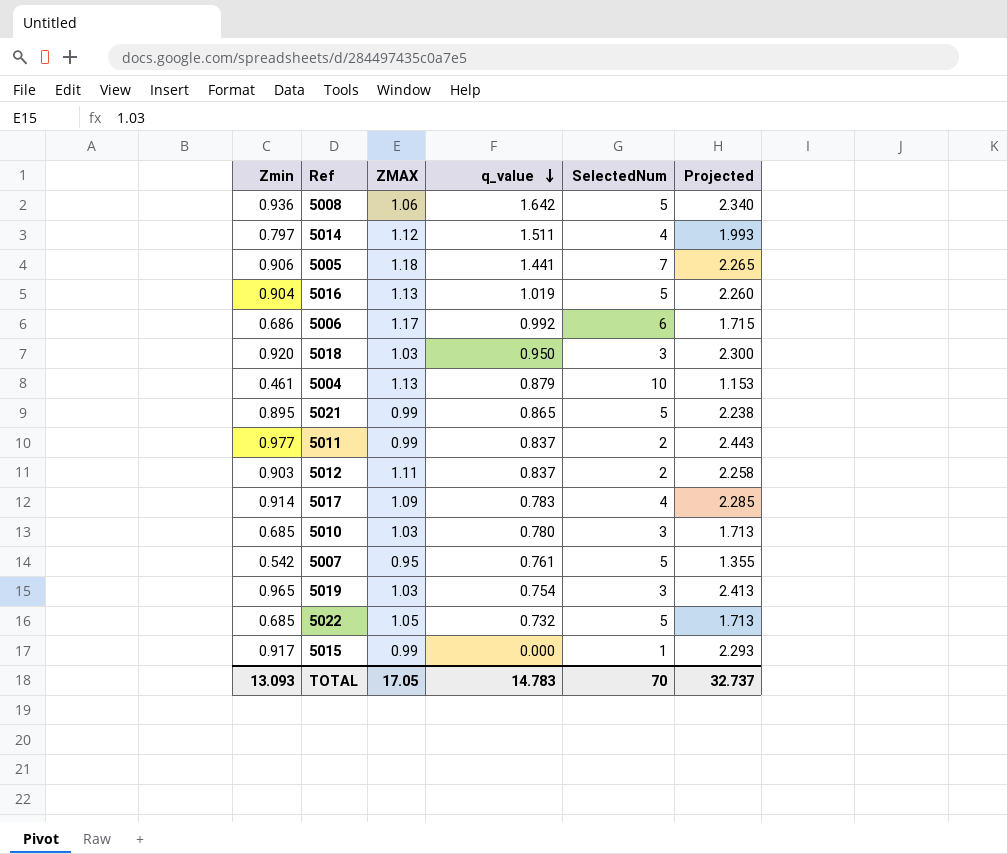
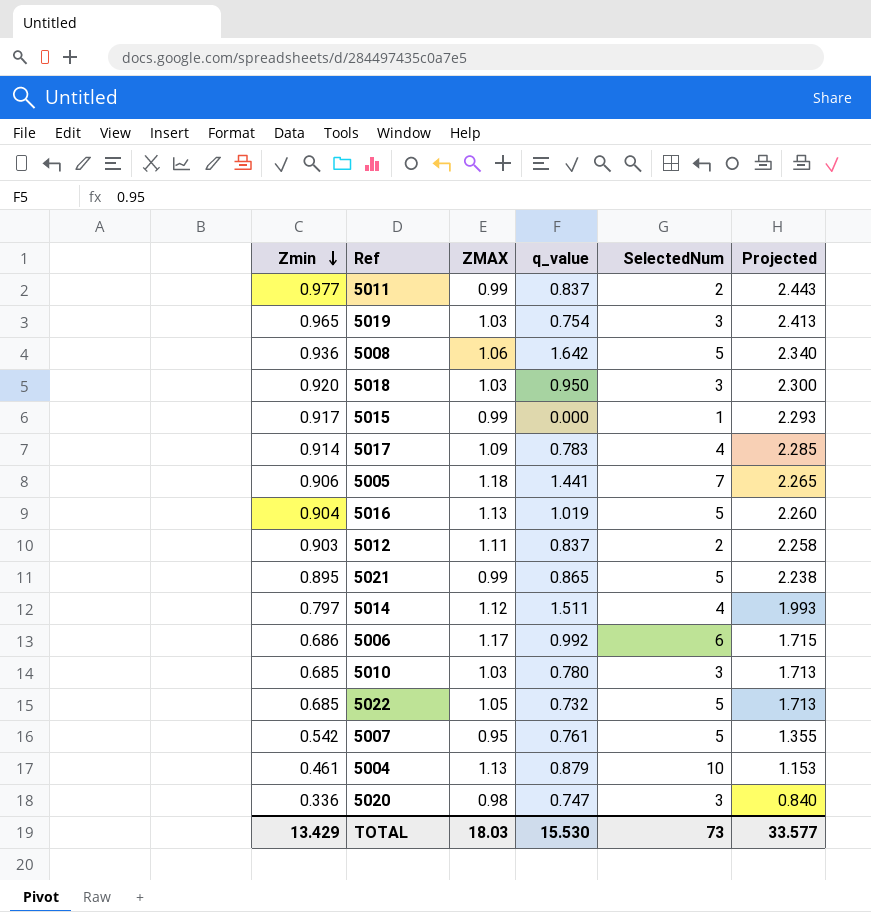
row order: q_value descending -> Zmin descending
row 5020: none -> 0.336 | 0.98 | 0.747 | 3 | 0.840
TOTAL | Zmin: 13.093 -> 13.429
TOTAL | ZMAX: 17.05 -> 18.03
TOTAL | q_value: 14.783 -> 15.530
TOTAL | SelectedNum: 70 -> 73
TOTAL | Projected: 32.737 -> 33.577

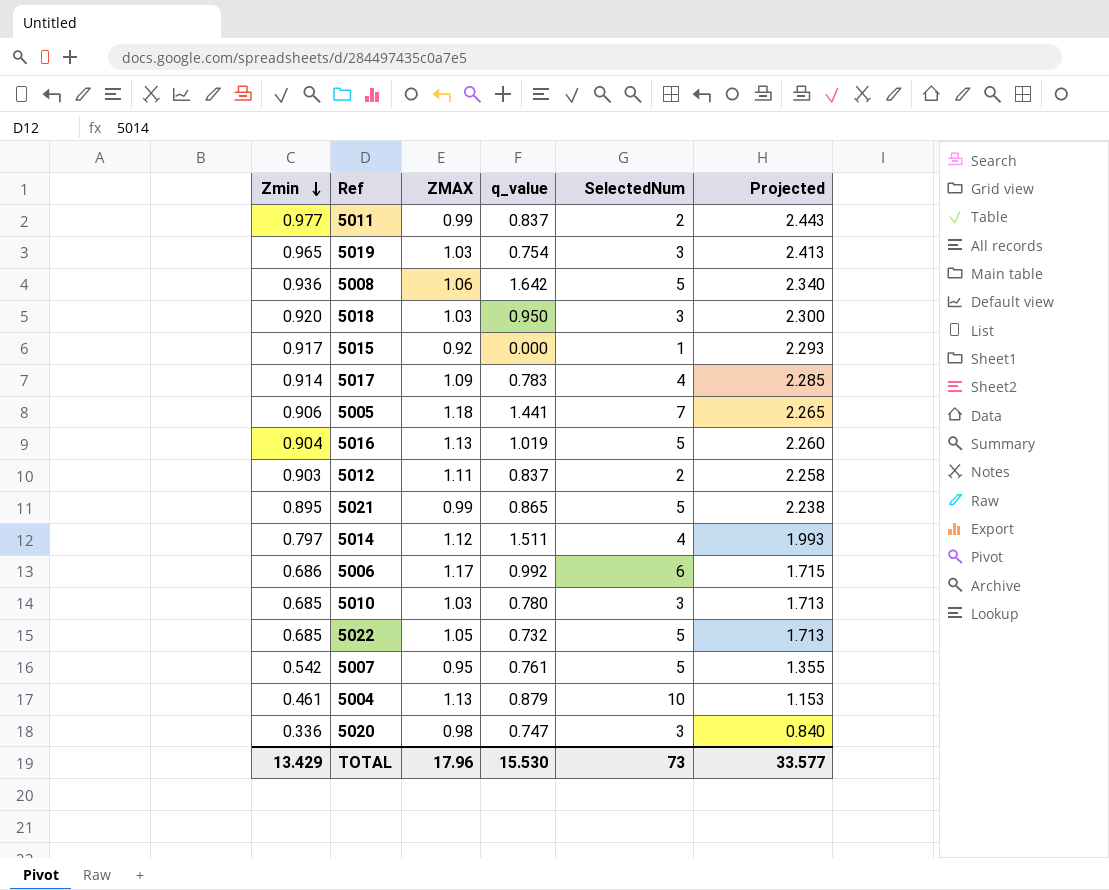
5015 | ZMAX: 0.99 -> 0.92
TOTAL | ZMAX: 18.03 -> 17.96

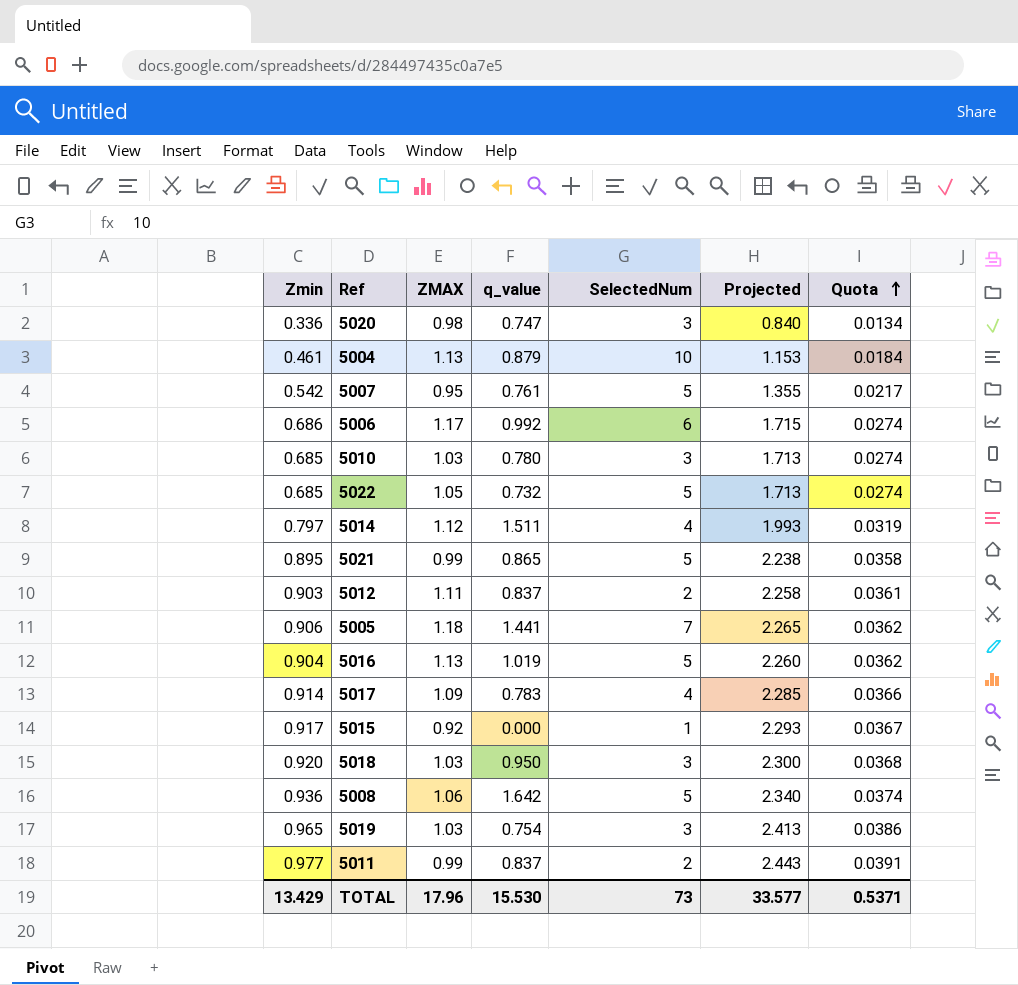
row order: Zmin descending -> Quota ascending
column Quota | formula: none -> [Zmin] * 0.04

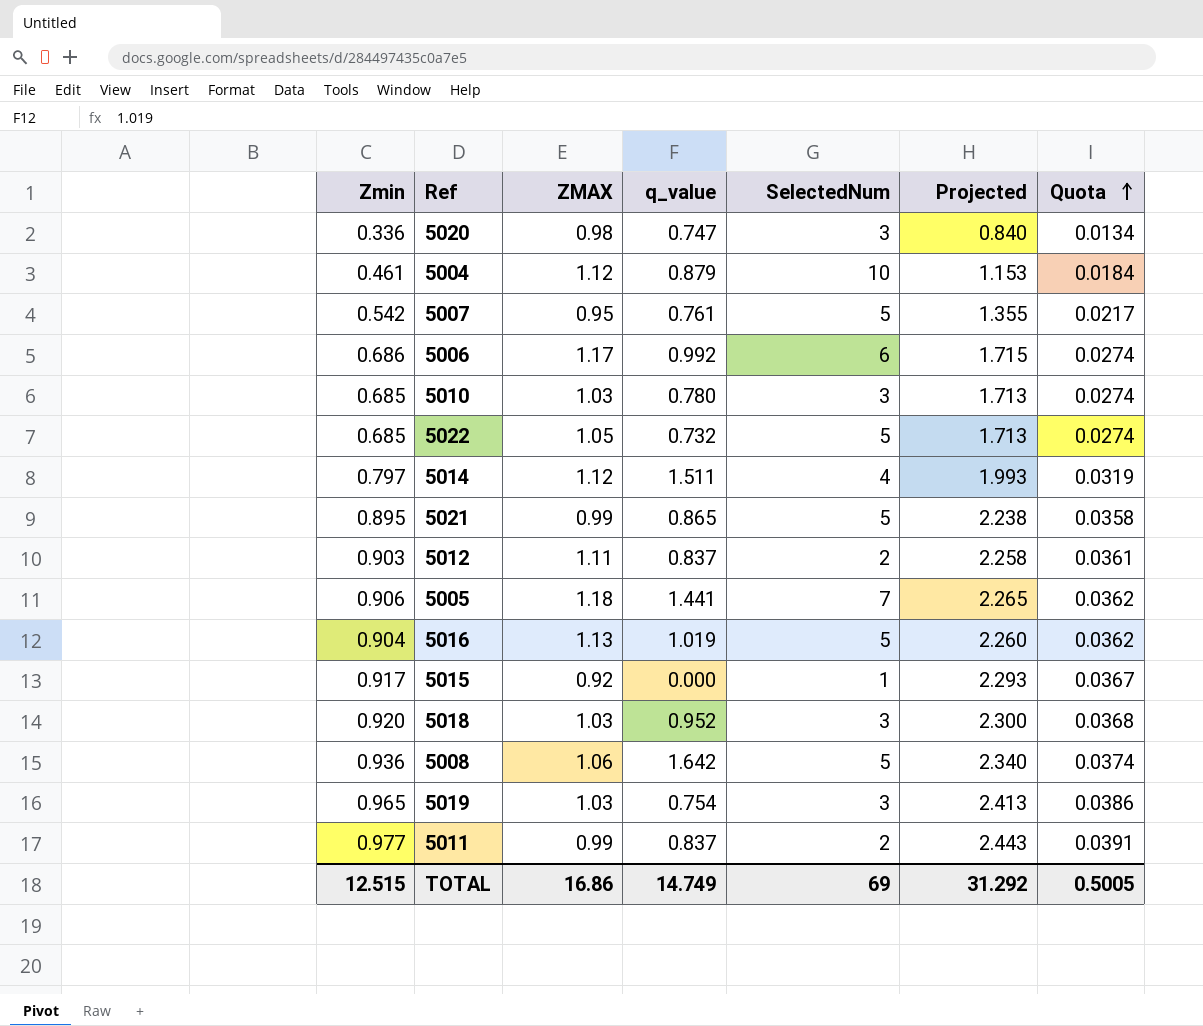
row 5017: 0.914 | 1.09 | 0.783 | 4 | 2.285 | 0.0366 -> none
5004 | ZMAX: 1.13 -> 1.12
5018 | q_value: 0.950 -> 0.952
TOTAL | Zmin: 13.429 -> 12.515
TOTAL | ZMAX: 17.96 -> 16.86
TOTAL | q_value: 15.530 -> 14.749
TOTAL | SelectedNum: 73 -> 69
TOTAL | Projected: 33.577 -> 31.292
TOTAL | Quota: 0.5371 -> 0.5005

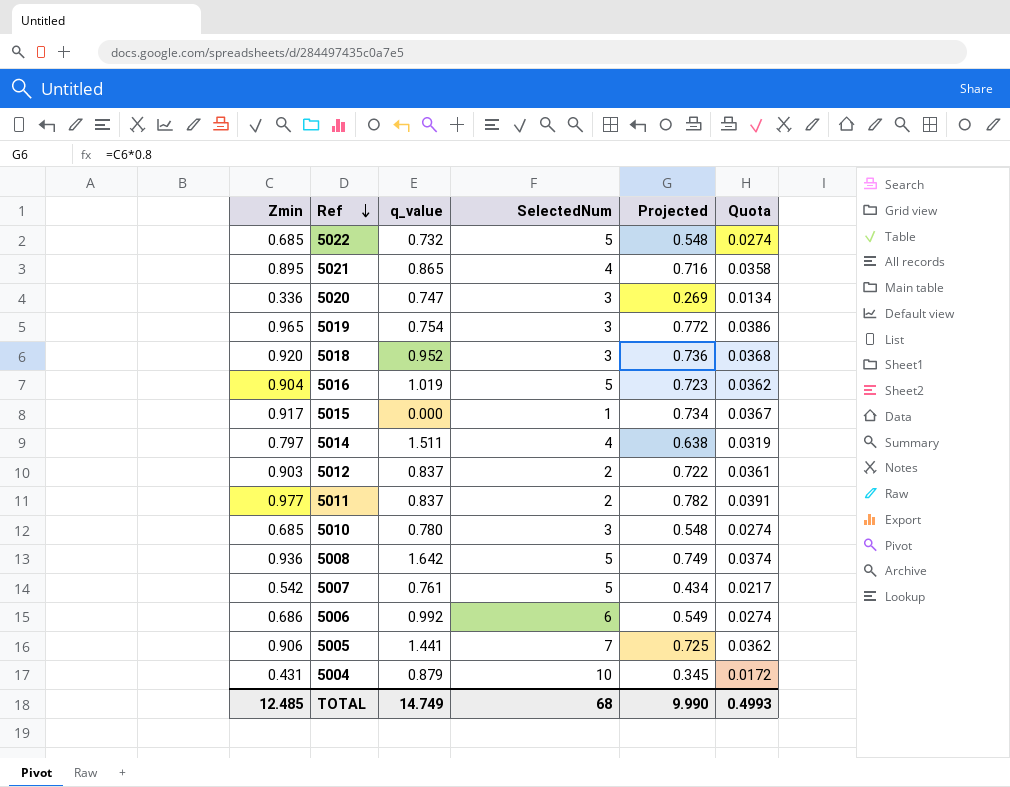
row order: Quota ascending -> Ref descending
column ZMAX | position: 3 -> none
column Projected | formula: [Zmin] * 2.5 -> [Zmin] * 0.8
5021 | SelectedNum: 5 -> 4
5004 | Zmin: 0.461 -> 0.431
5004 | Quota: 0.0184 -> 0.0172
TOTAL | Zmin: 12.515 -> 12.485
TOTAL | SelectedNum: 69 -> 68
TOTAL | Projected: 31.292 -> 9.990
TOTAL | Quota: 0.5005 -> 0.4993

